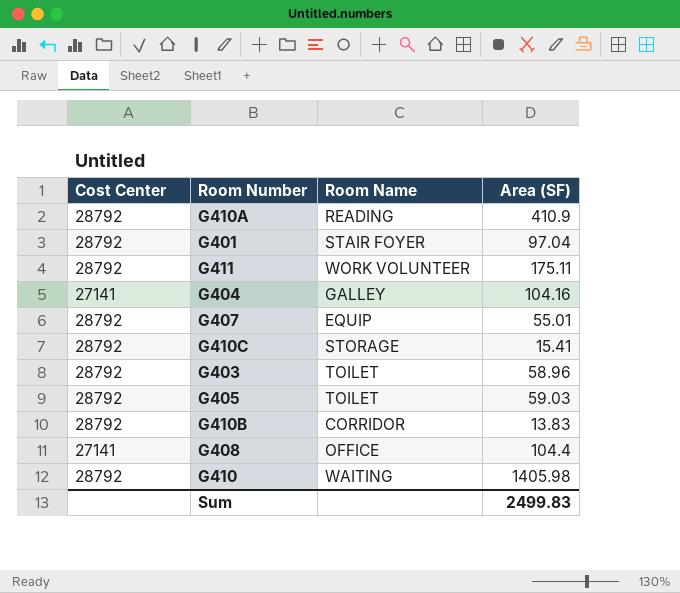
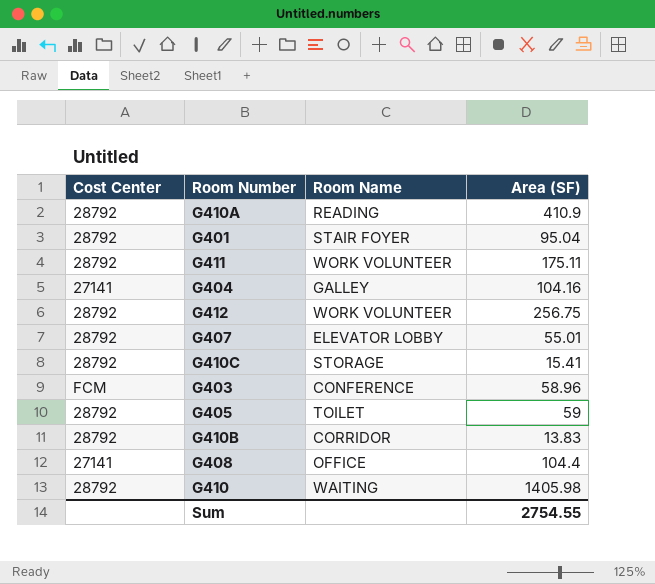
G401 | Area (SF): 97.04 -> 95.04
row G412: none -> 28792 | WORK VOLUNTEER | 256.75
G407 | Room Name: EQUIP -> ELEVATOR LOBBY
G403 | Cost Center: 28792 -> FCM
G403 | Room Name: TOILET -> CONFERENCE
G405 | Area (SF): 59.03 -> 59
Sum | Area (SF): 2499.83 -> 2754.55

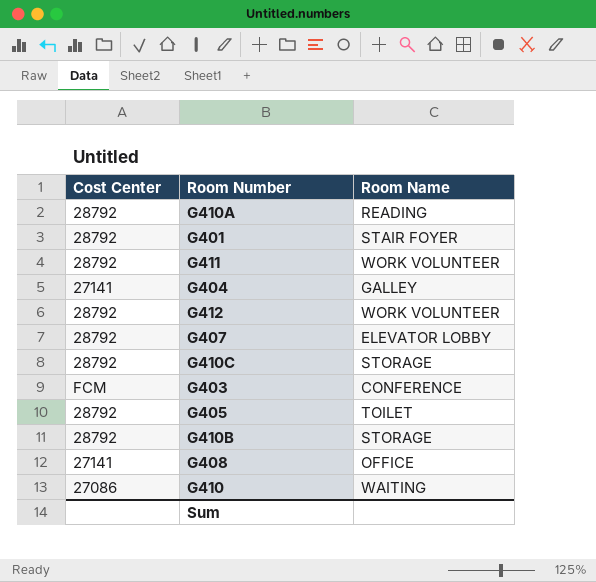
column Area (SF) | position: 4 -> none
G410B | Room Name: CORRIDOR -> STORAGE
G410 | Cost Center: 28792 -> 27086

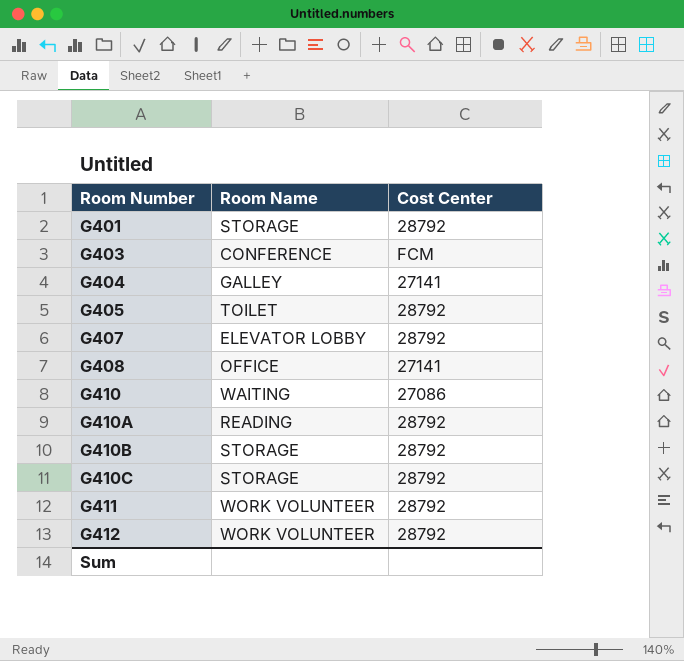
row order: none -> Room Number ascending
column Cost Center | position: 1 -> 3
G401 | Room Name: STAIR FOYER -> STORAGE

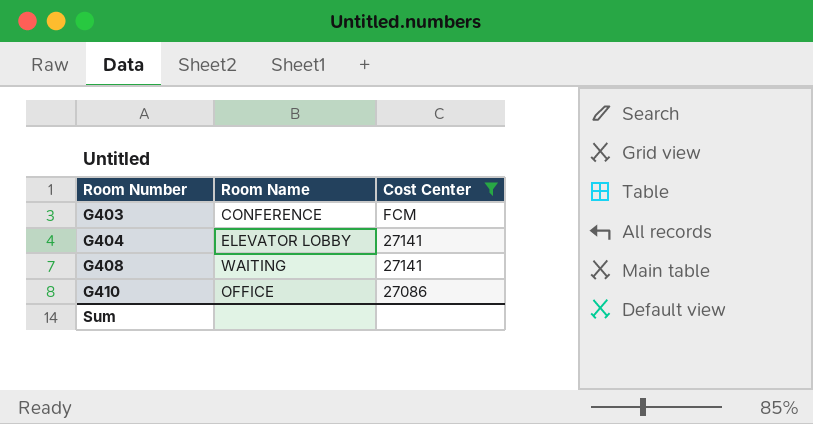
filter: none -> Cost Center != 28792
G404 | Room Name: GALLEY -> ELEVATOR LOBBY
G408 | Room Name: OFFICE -> WAITING
G410 | Room Name: WAITING -> OFFICE

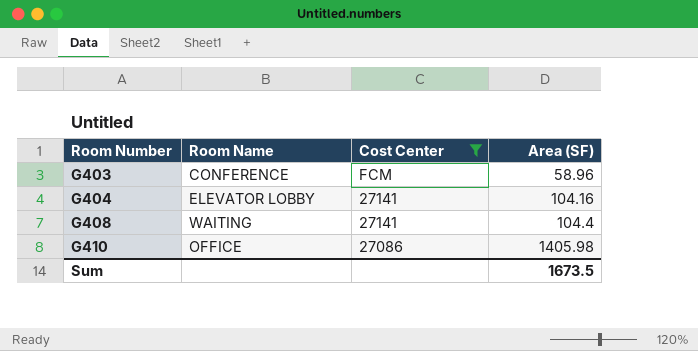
column Area (SF) | position: none -> 4

